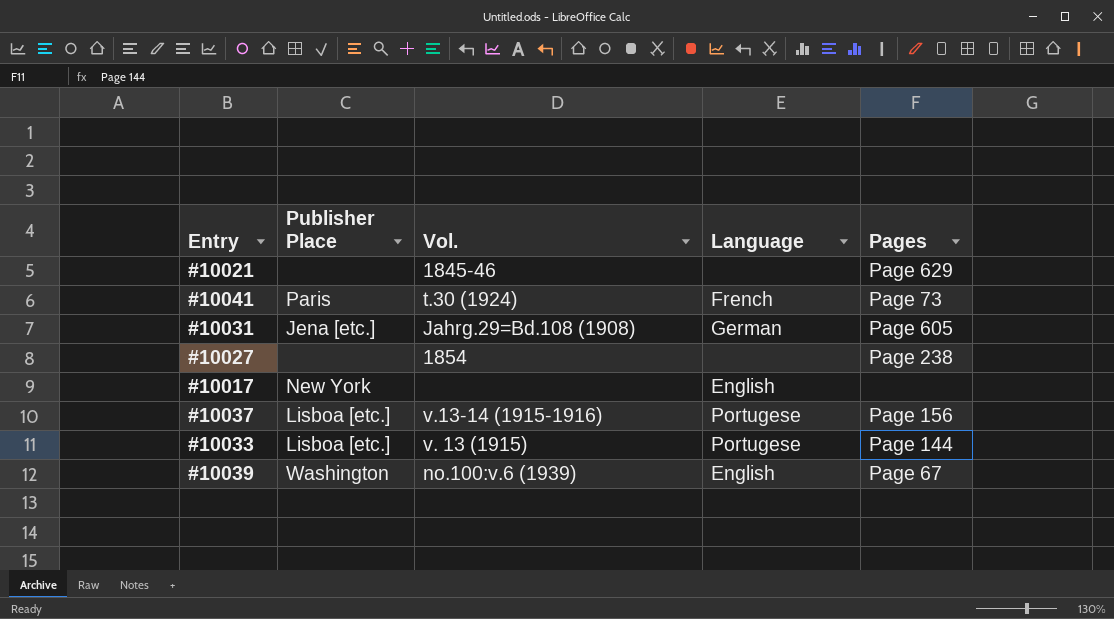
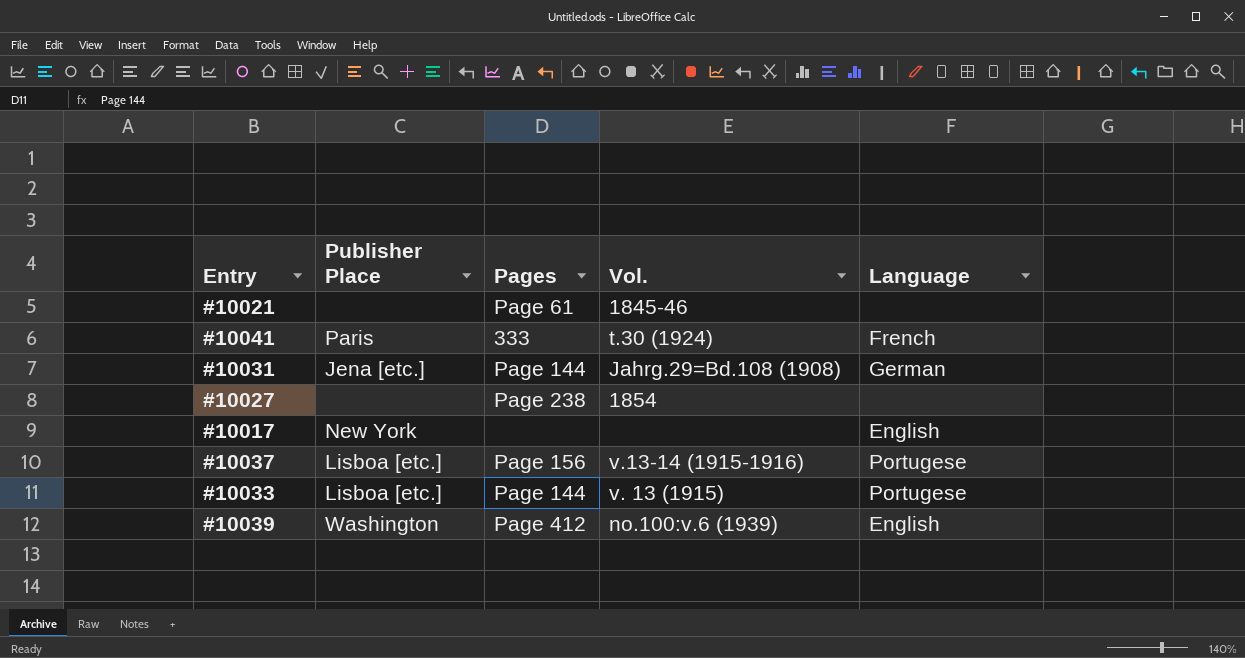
column Pages | position: 5 -> 3
#10021 | Pages: Page 629 -> Page 61
#10041 | Pages: Page 73 -> 333
#10031 | Pages: Page 605 -> Page 144
#10039 | Pages: Page 67 -> Page 412

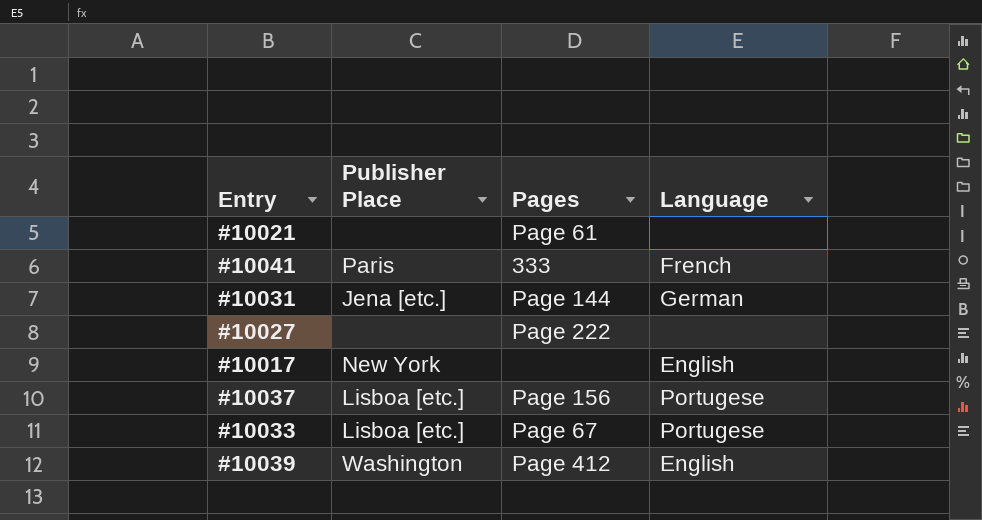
column Vol. | position: 4 -> none
#10027 | Pages: Page 238 -> Page 222
#10033 | Pages: Page 144 -> Page 67

